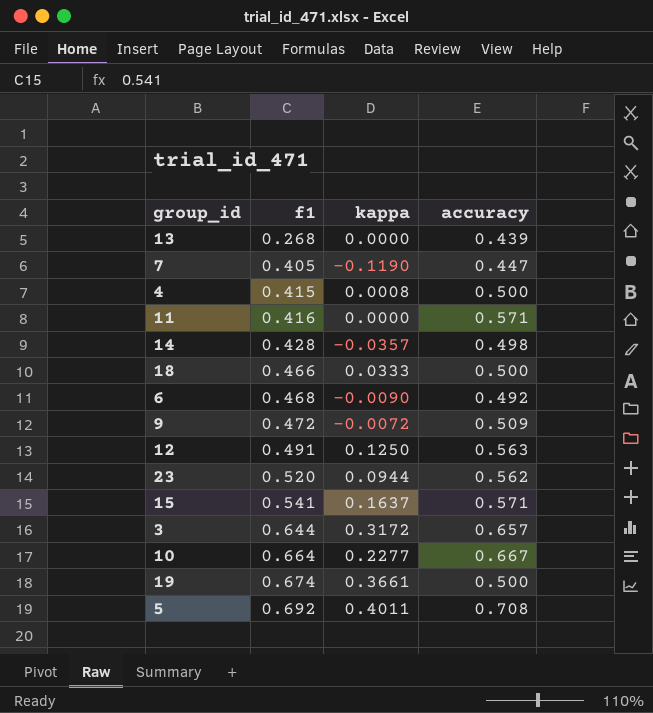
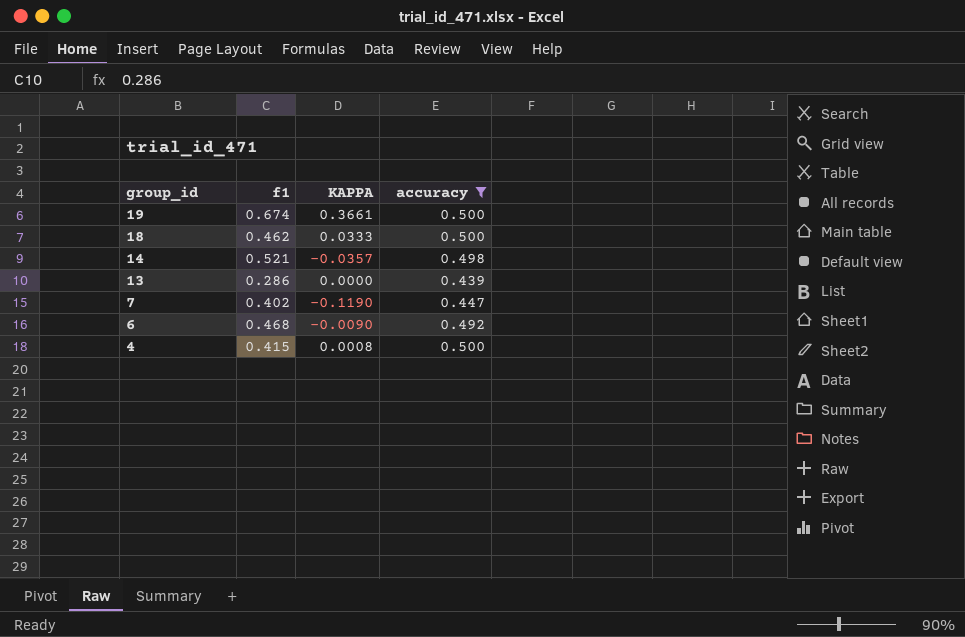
filter: none -> accuracy <= 0.500
row order: f1 ascending -> group_id descending
column name: kappa -> KAPPA
18 | f1: 0.466 -> 0.462
14 | f1: 0.428 -> 0.521
13 | f1: 0.268 -> 0.286
7 | f1: 0.405 -> 0.402

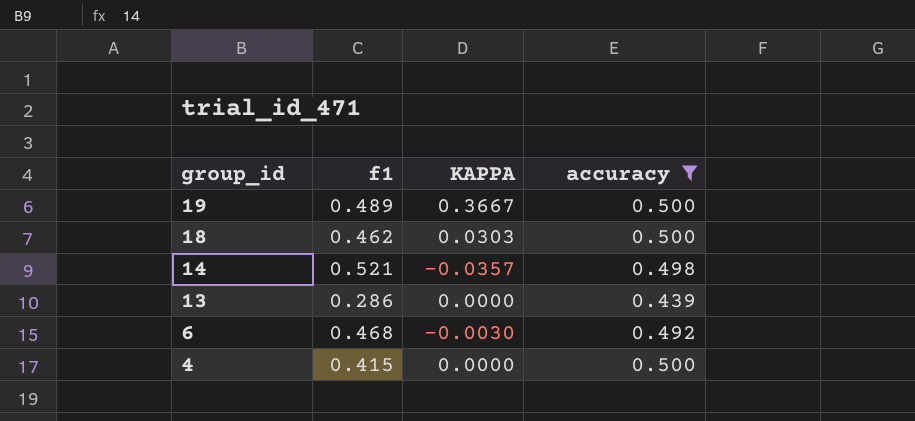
row 7: 0.402 | -0.1190 | 0.447 -> none
19 | f1: 0.674 -> 0.489
19 | KAPPA: 0.3661 -> 0.3667
18 | KAPPA: 0.0333 -> 0.0303
6 | KAPPA: -0.0090 -> -0.0030
4 | KAPPA: 0.0008 -> 0.0000

